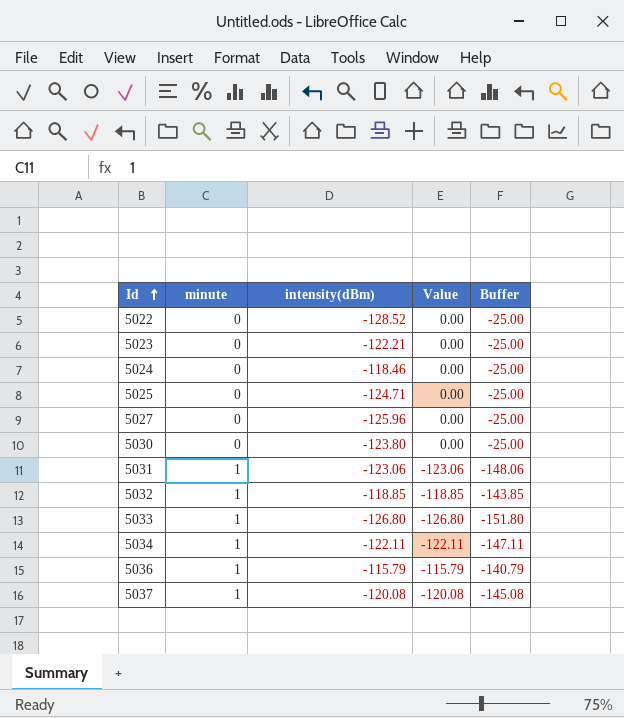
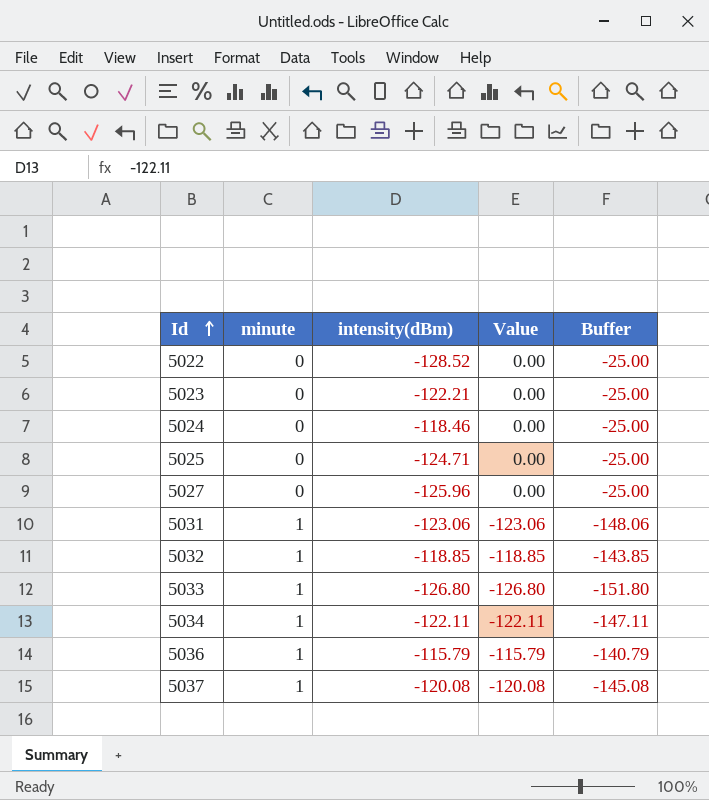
row 5030: 0 | -123.80 | 0.00 | -25.00 -> none

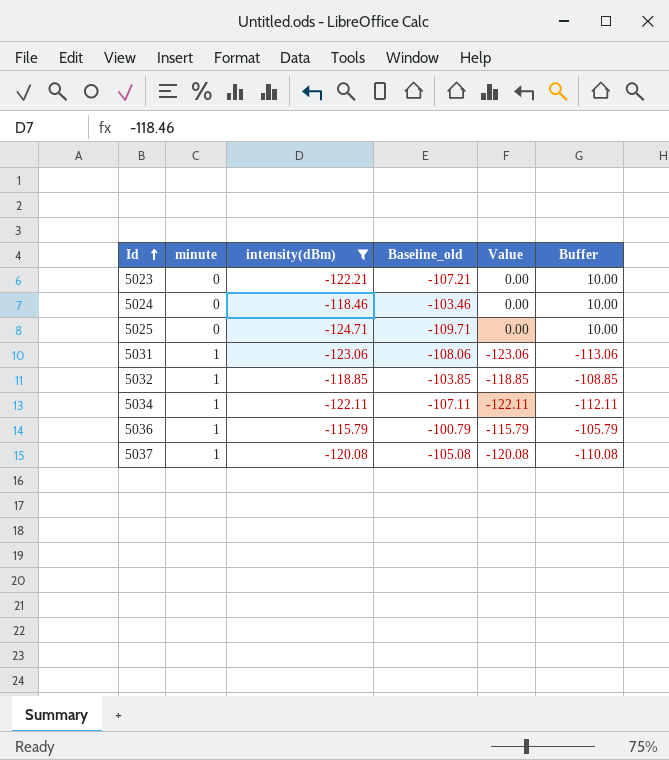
filter: none -> intensity(dBm) >= -124.71
column Baseline_old | formula: none -> [intensity(dBm)] + 15
column Buffer | formula: [Value] - 25 -> [Value] + 10

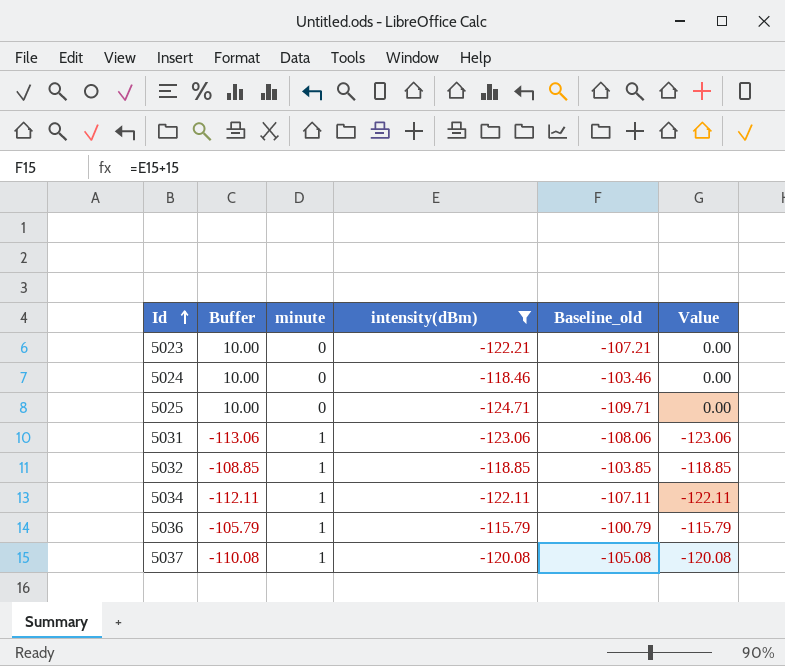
column Buffer | position: 6 -> 2

